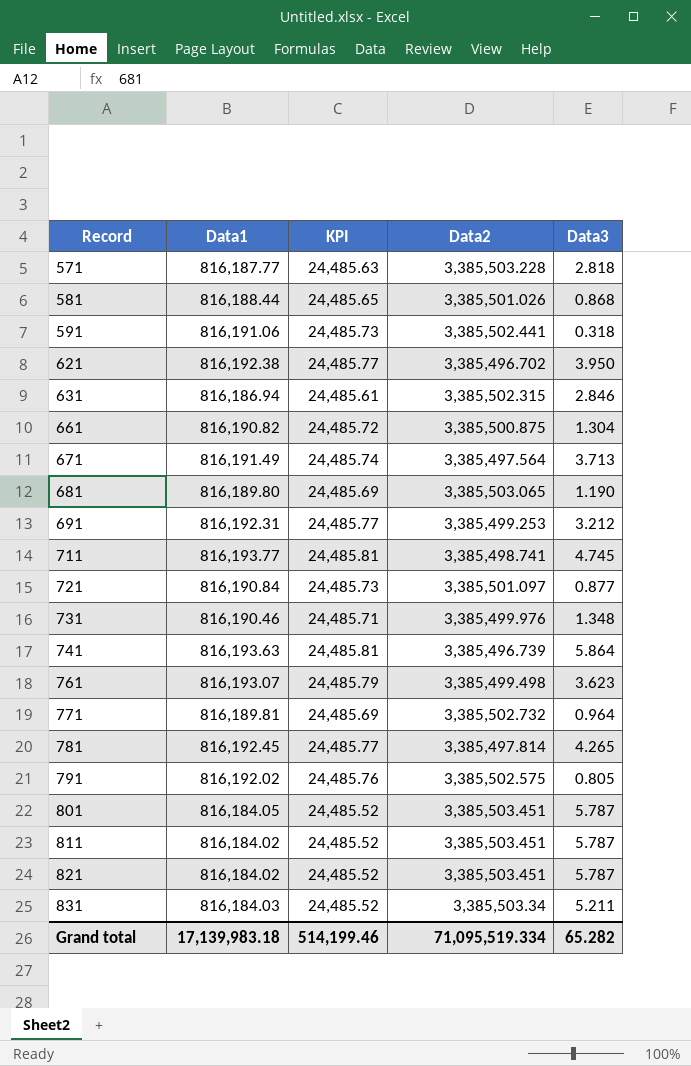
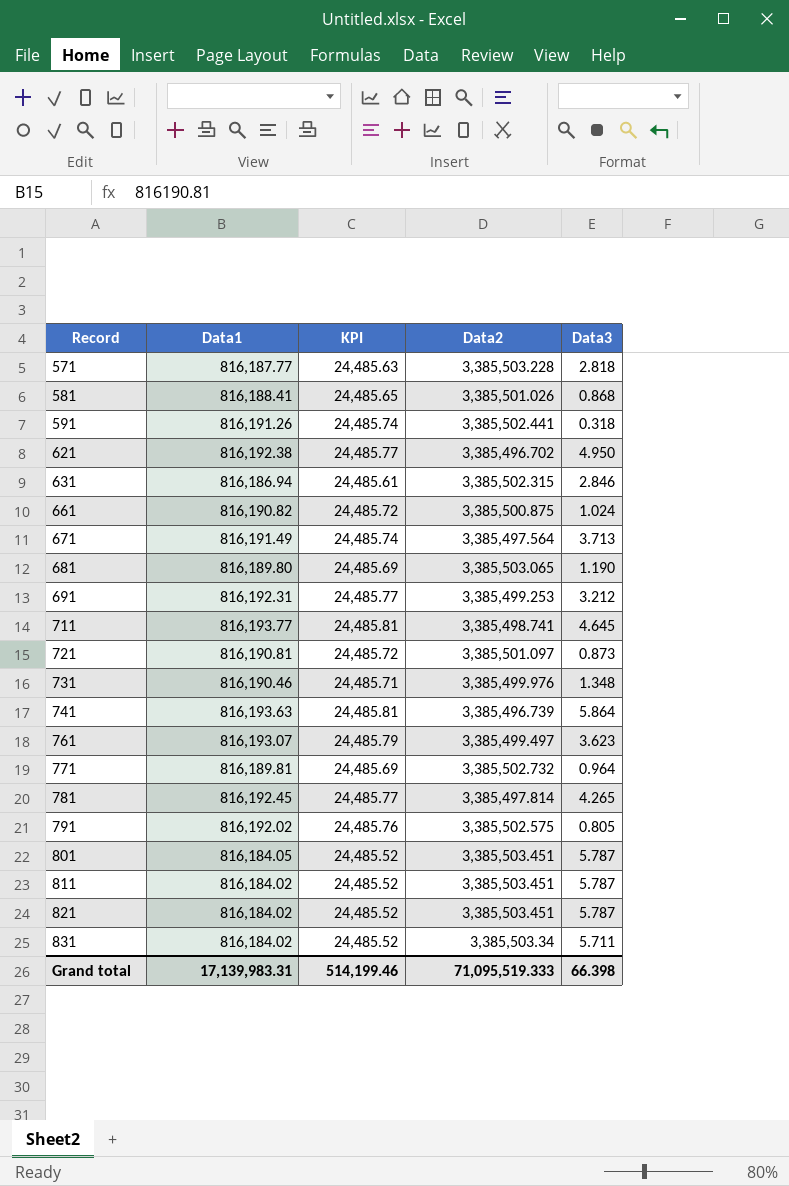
581 | Data1: 816,188.44 -> 816,188.41
591 | Data1: 816,191.06 -> 816,191.26
591 | KPI: 24,485.73 -> 24,485.74
621 | Data3: 3.950 -> 4.950
661 | Data3: 1.304 -> 1.024
711 | Data3: 4.745 -> 4.645
721 | Data1: 816,190.84 -> 816,190.81
721 | KPI: 24,485.73 -> 24,485.72
721 | Data3: 0.877 -> 0.873
761 | Data2: 3,385,499.498 -> 3,385,499.497
831 | Data1: 816,184.03 -> 816,184.02
831 | Data3: 5.211 -> 5.711
Grand total | Data1: 17,139,983.18 -> 17,139,983.31
Grand total | Data2: 71,095,519.334 -> 71,095,519.333
Grand total | Data3: 65.282 -> 66.398

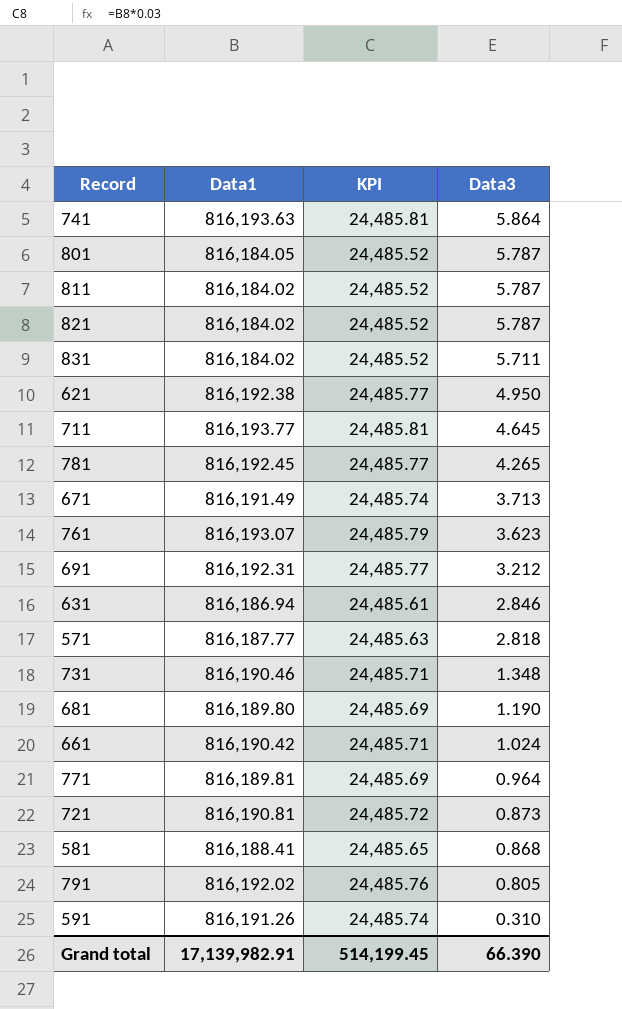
row order: Record ascending -> Data3 descending
column Data2 | position: 4 -> none
661 | Data1: 816,190.82 -> 816,190.42
661 | KPI: 24,485.72 -> 24,485.71
591 | Data3: 0.318 -> 0.310
Grand total | Data1: 17,139,983.31 -> 17,139,982.91
Grand total | KPI: 514,199.46 -> 514,199.45
Grand total | Data3: 66.398 -> 66.390

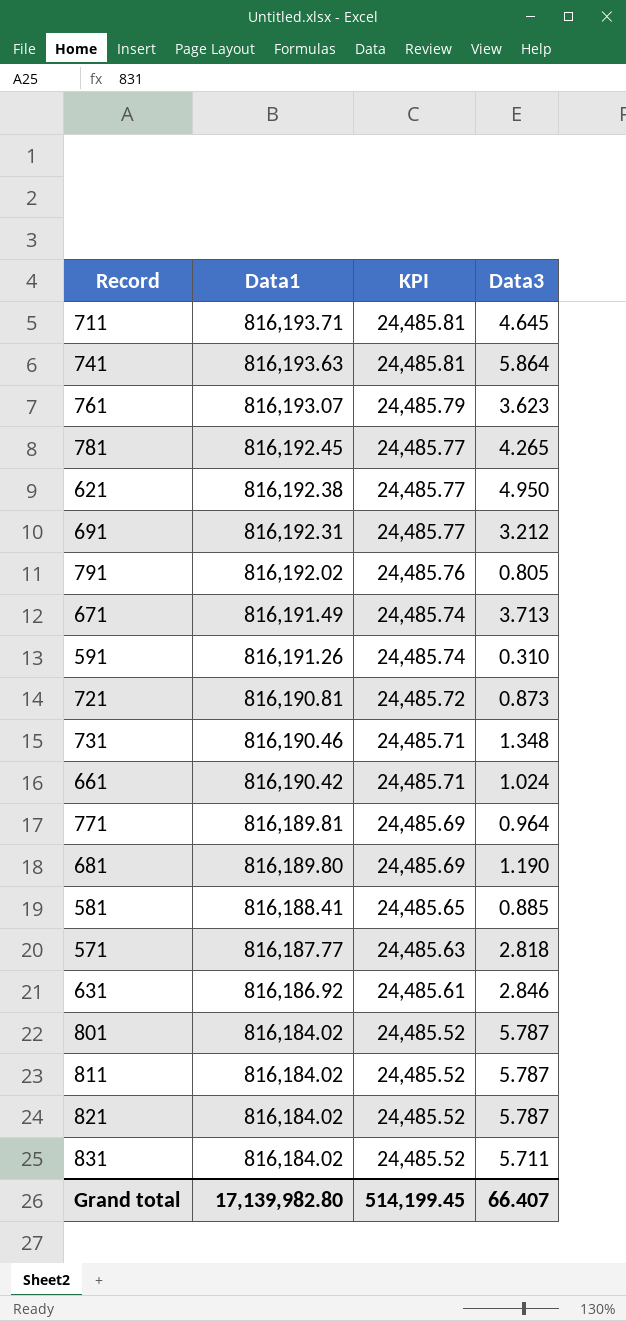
row order: Data3 descending -> Data1 descending
711 | Data1: 816,193.77 -> 816,193.71
581 | Data3: 0.868 -> 0.885
631 | Data1: 816,186.94 -> 816,186.92
801 | Data1: 816,184.05 -> 816,184.02
Grand total | Data1: 17,139,982.91 -> 17,139,982.80
Grand total | Data3: 66.390 -> 66.407

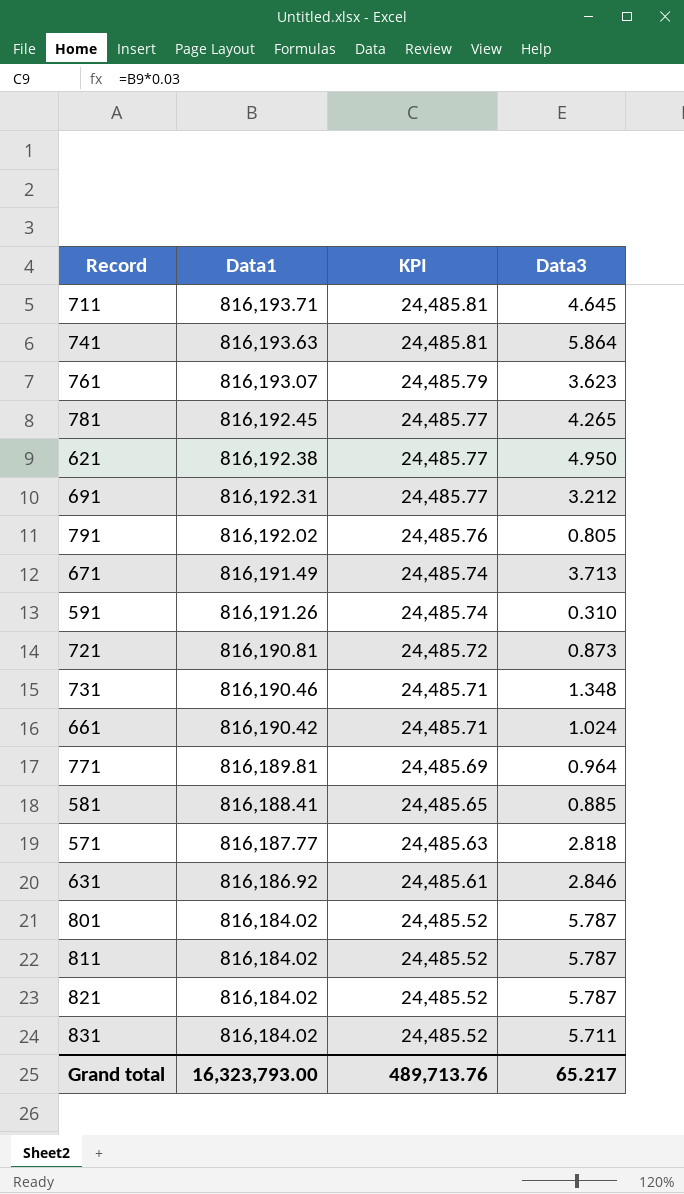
row 681: 816,189.80 | 24,485.69 | 1.190 -> none
Grand total | Data1: 17,139,982.80 -> 16,323,793.00
Grand total | KPI: 514,199.45 -> 489,713.76
Grand total | Data3: 66.407 -> 65.217

